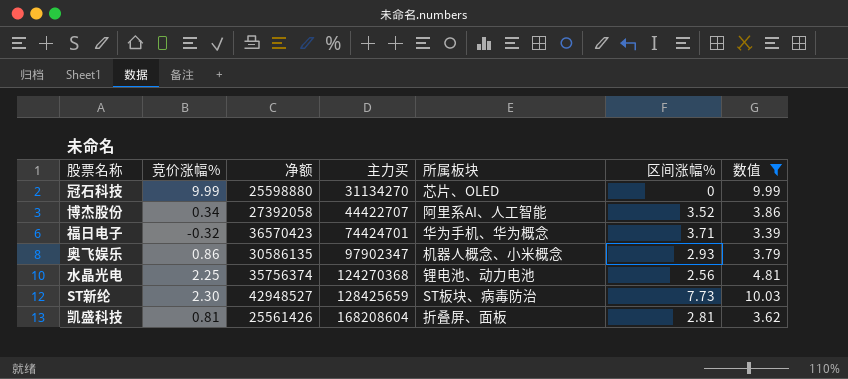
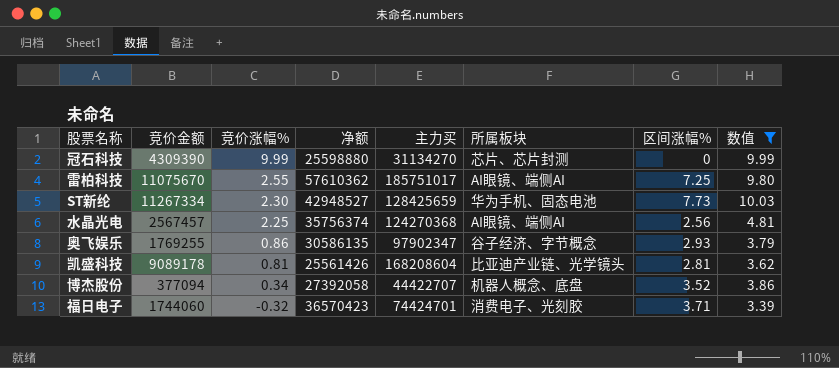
row order: 主力买 ascending -> 竞价涨幅% descending
column 竞价金额 | position: none -> 2
冠石科技 | 所属板块: 芯片、OLED -> 芯片、芯片封测
row 雷柏科技: none -> 11075670 | 2.55 | 57610362 | 185751017 | AI眼镜、端侧AI | 7.25 | 9.80
ST新纶 | 所属板块: ST板块、病毒防治 -> 华为手机、固态电池
水晶光电 | 所属板块: 锂电池、动力电池 -> AI眼镜、端侧AI
奥飞娱乐 | 所属板块: 机器人概念、小米概念 -> 谷子经济、字节概念
凯盛科技 | 所属板块: 折叠屏、面板 -> 比亚迪产业链、光学镜头
博杰股份 | 所属板块: 阿里系AI、人工智能 -> 机器人概念、底盘
福日电子 | 所属板块: 华为手机、华为概念 -> 消费电子、光刻胶

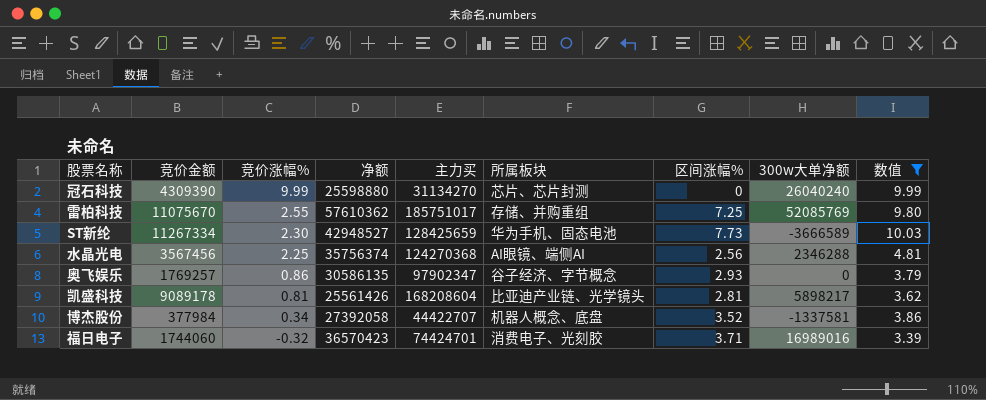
column 300w大单净额 | position: none -> 8
雷柏科技 | 所属板块: AI眼镜、端侧AI -> 存储、并购重组
水晶光电 | 竞价金额: 2567457 -> 3567456
奥飞娱乐 | 竞价金额: 1769255 -> 1769257
博杰股份 | 竞价金额: 377094 -> 377984

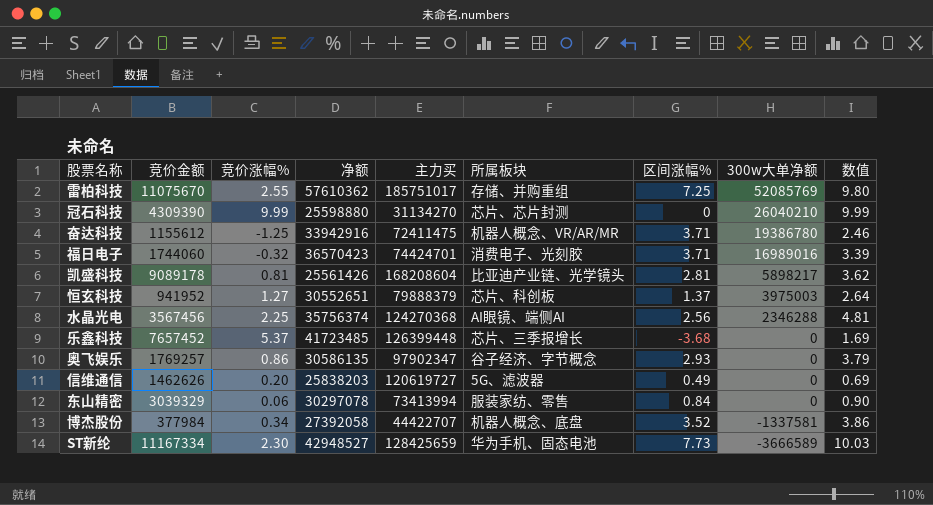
filter: 数值 >= 3.39 -> none
row order: 竞价涨幅% descending -> 300w大单净额 descending
冠石科技 | 300w大单净额: 26040240 -> 26040210
ST新纶 | 竞价金额: 11267334 -> 11167334

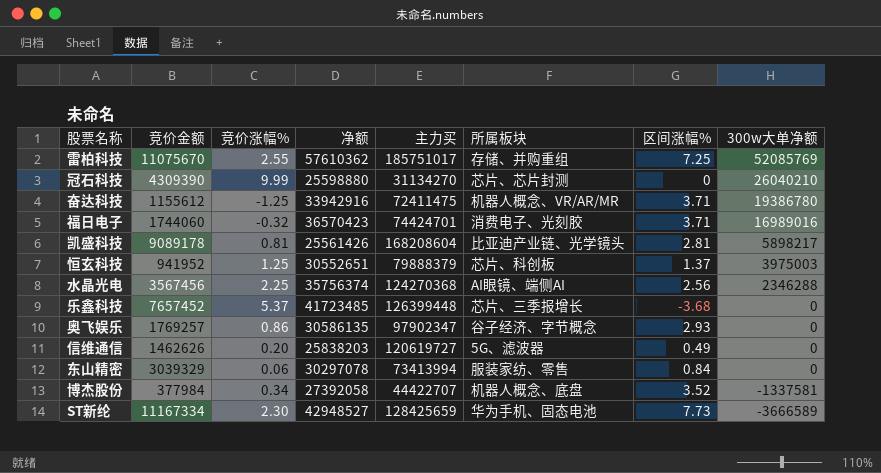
column 数值 | formula: [竞价涨幅%] + [区间涨幅%] -> none
恒玄科技 | 竞价涨幅%: 1.27 -> 1.25

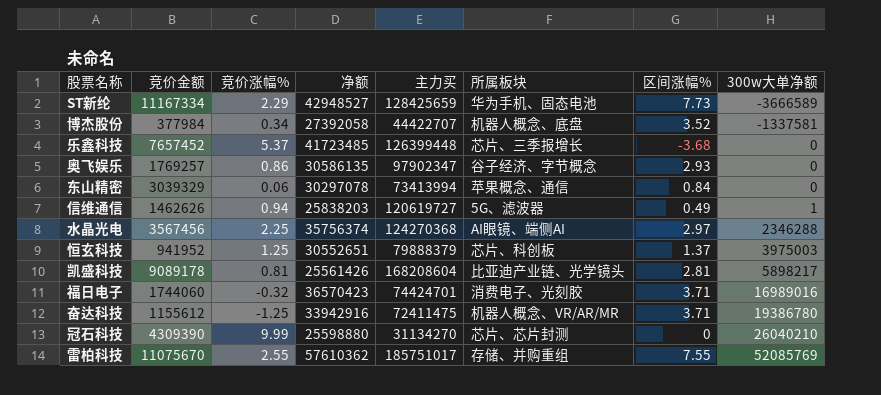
row order: 300w大单净额 descending -> 300w大单净额 ascending
ST新纶 | 竞价涨幅%: 2.30 -> 2.29
东山精密 | 所属板块: 服装家纺、零售 -> 苹果概念、通信
信维通信 | 竞价涨幅%: 0.20 -> 0.94
信维通信 | 300w大单净额: 0 -> 1
水晶光电 | 区间涨幅%: 2.56 -> 2.97
雷柏科技 | 区间涨幅%: 7.25 -> 7.55

